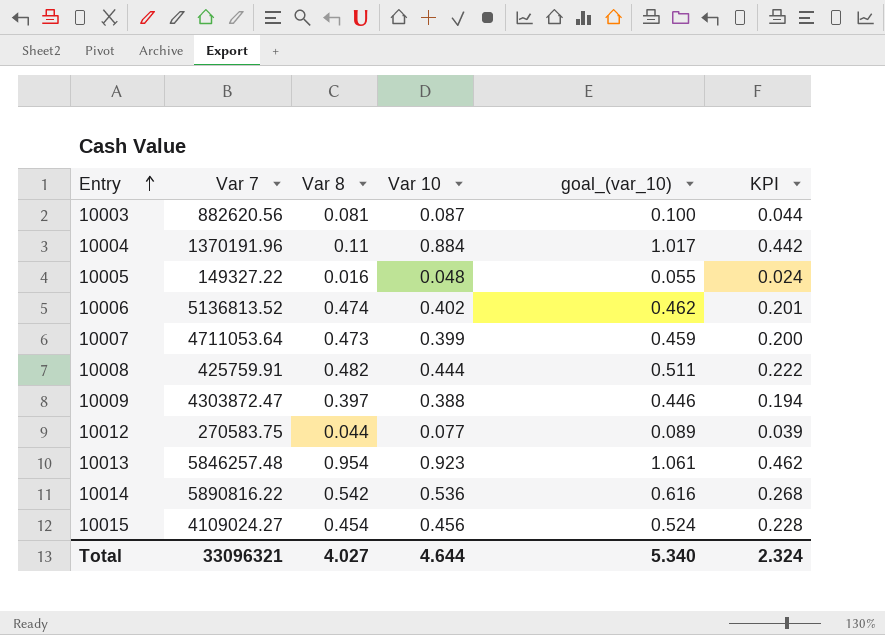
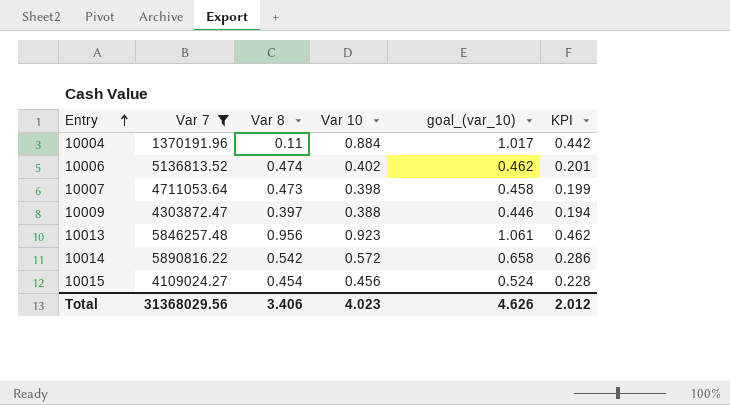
filter: none -> Var 7 >= 1370191.96
10007 | Var 10: 0.399 -> 0.398
10007 | goal_(var_10): 0.459 -> 0.458
10007 | KPI: 0.200 -> 0.199
10013 | Var 8: 0.954 -> 0.956
10014 | Var 10: 0.536 -> 0.572
10014 | goal_(var_10): 0.616 -> 0.658
10014 | KPI: 0.268 -> 0.286
Total | Var 7: 33096321 -> 31368029.56
Total | Var 8: 4.027 -> 3.406
Total | Var 10: 4.644 -> 4.023
Total | goal_(var_10): 5.340 -> 4.626
Total | KPI: 2.324 -> 2.012

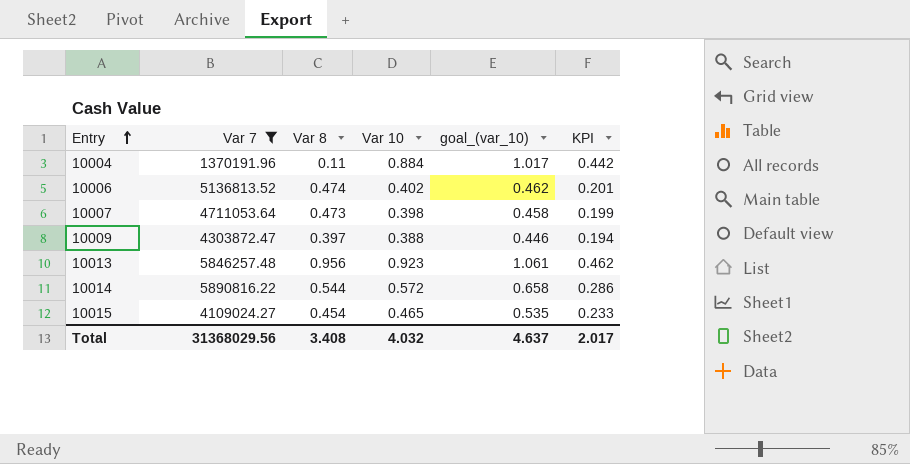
10014 | Var 8: 0.542 -> 0.544
10015 | Var 10: 0.456 -> 0.465
10015 | goal_(var_10): 0.524 -> 0.535
10015 | KPI: 0.228 -> 0.233
Total | Var 8: 3.406 -> 3.408
Total | Var 10: 4.023 -> 4.032
Total | goal_(var_10): 4.626 -> 4.637
Total | KPI: 2.012 -> 2.017

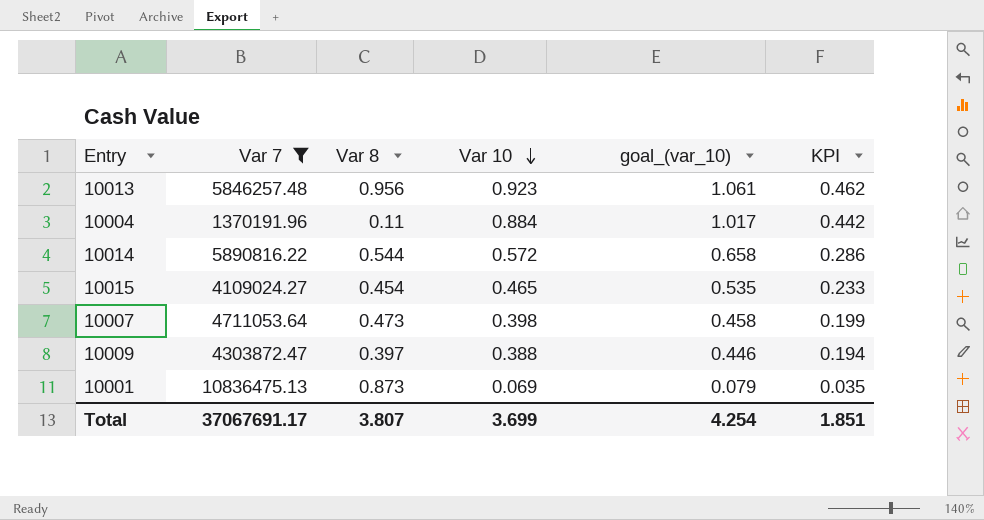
row order: Entry ascending -> Var 10 descending
row 10006: 5136813.52 | 0.474 | 0.402 | 0.462 | 0.201 -> none
row 10001: none -> 10836475.13 | 0.873 | 0.069 | 0.079 | 0.035
Total | Var 7: 31368029.56 -> 37067691.17
Total | Var 8: 3.408 -> 3.807
Total | Var 10: 4.032 -> 3.699
Total | goal_(var_10): 4.637 -> 4.254
Total | KPI: 2.017 -> 1.851

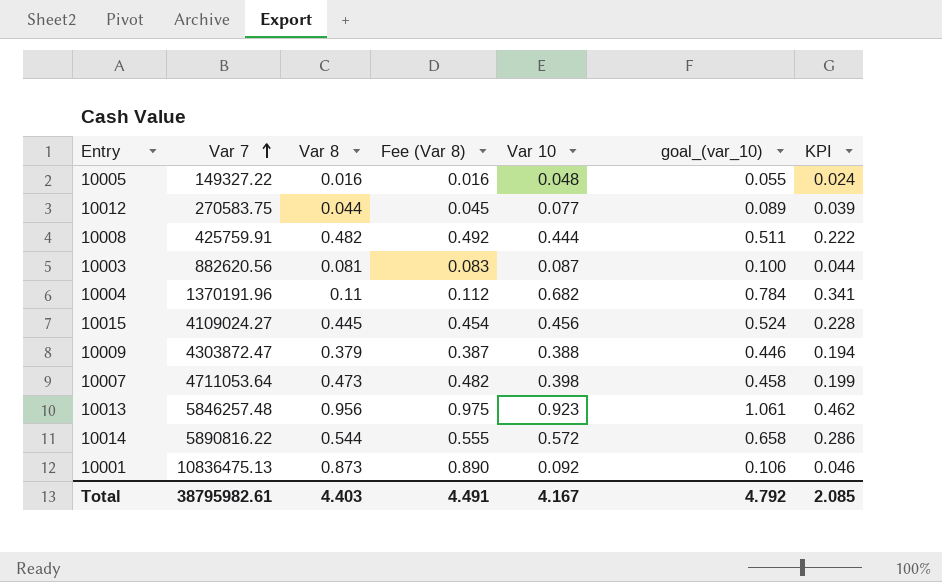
filter: Var 7 >= 1370191.96 -> none
row order: Var 10 descending -> Var 7 ascending
column Fee (Var 8) | formula: none -> [Var 8] * 1.02
10004 | Var 10: 0.884 -> 0.682
10004 | goal_(var_10): 1.017 -> 0.784
10004 | KPI: 0.442 -> 0.341
10015 | Var 8: 0.454 -> 0.445
10015 | Var 10: 0.465 -> 0.456
10015 | goal_(var_10): 0.535 -> 0.524
10015 | KPI: 0.233 -> 0.228
10009 | Var 8: 0.397 -> 0.379
10001 | Var 10: 0.069 -> 0.092
10001 | goal_(var_10): 0.079 -> 0.106
10001 | KPI: 0.035 -> 0.046
Total | Var 7: 37067691.17 -> 38795982.61
Total | Var 8: 3.807 -> 4.403
Total | Var 10: 3.699 -> 4.167
Total | goal_(var_10): 4.254 -> 4.792
Total | KPI: 1.851 -> 2.085

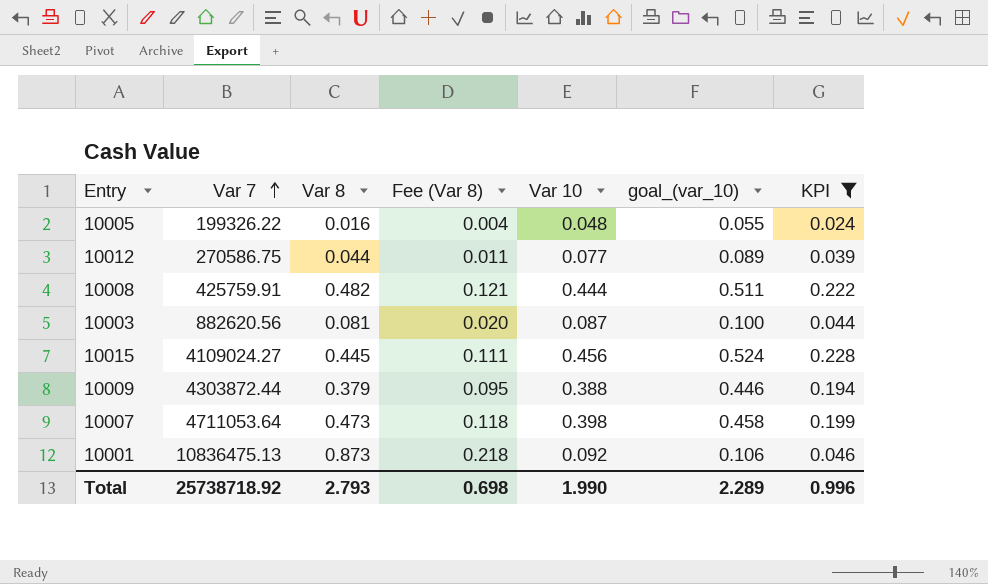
filter: none -> KPI <= 0.228
column Fee (Var 8) | formula: [Var 8] * 1.02 -> [Var 8] * 0.25
10005 | Var 7: 149327.22 -> 199326.22
10012 | Var 7: 270583.75 -> 270586.75
10009 | Var 7: 4303872.47 -> 4303872.44
Total | Var 7: 38795982.61 -> 25738718.92
Total | Var 8: 4.403 -> 2.793
Total | Fee (Var 8): 4.491 -> 0.698
Total | Var 10: 4.167 -> 1.990
Total | goal_(var_10): 4.792 -> 2.289
Total | KPI: 2.085 -> 0.996

